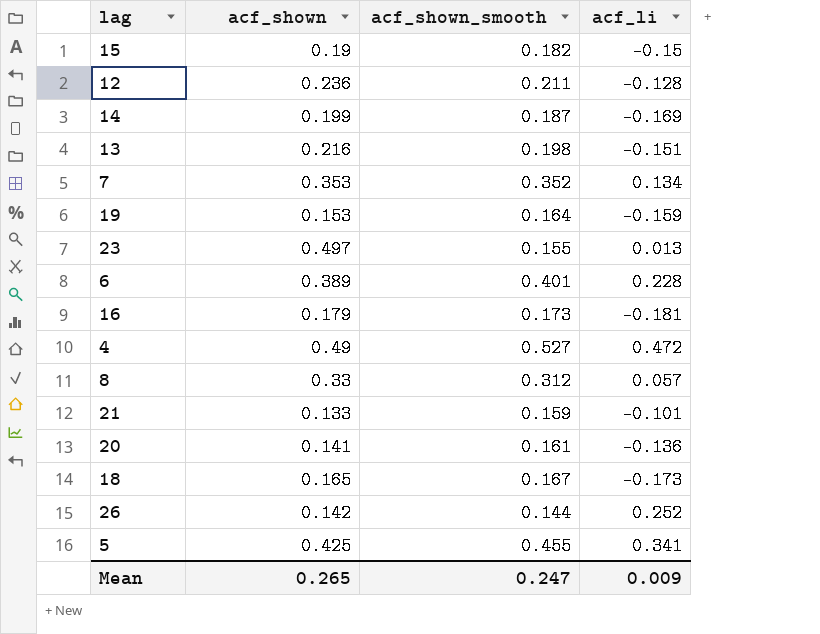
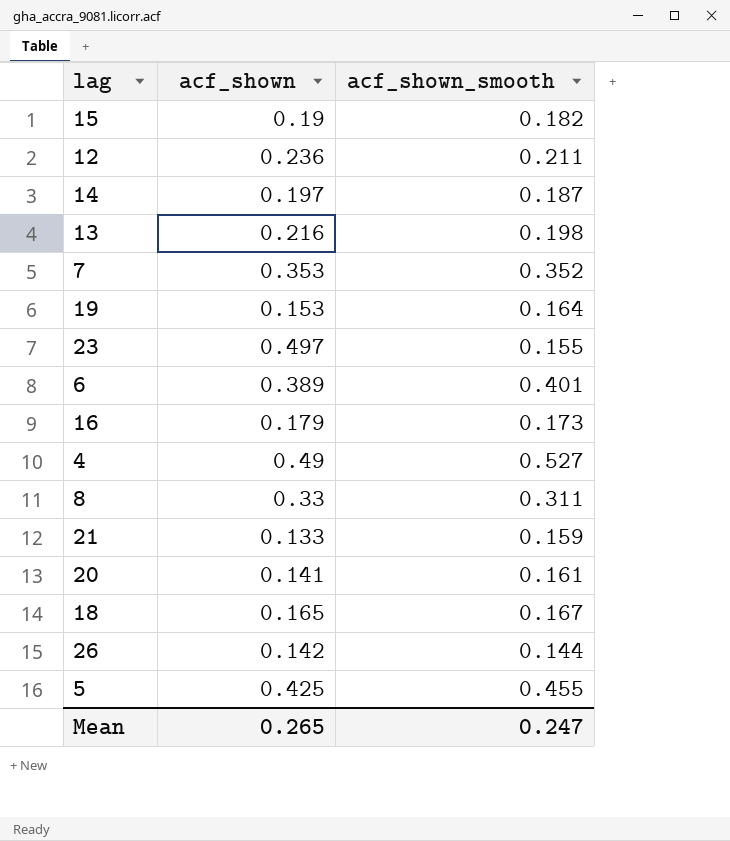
column acf_li | position: 4 -> none
14 | acf_shown: 0.199 -> 0.197
8 | acf_shown_smooth: 0.312 -> 0.311

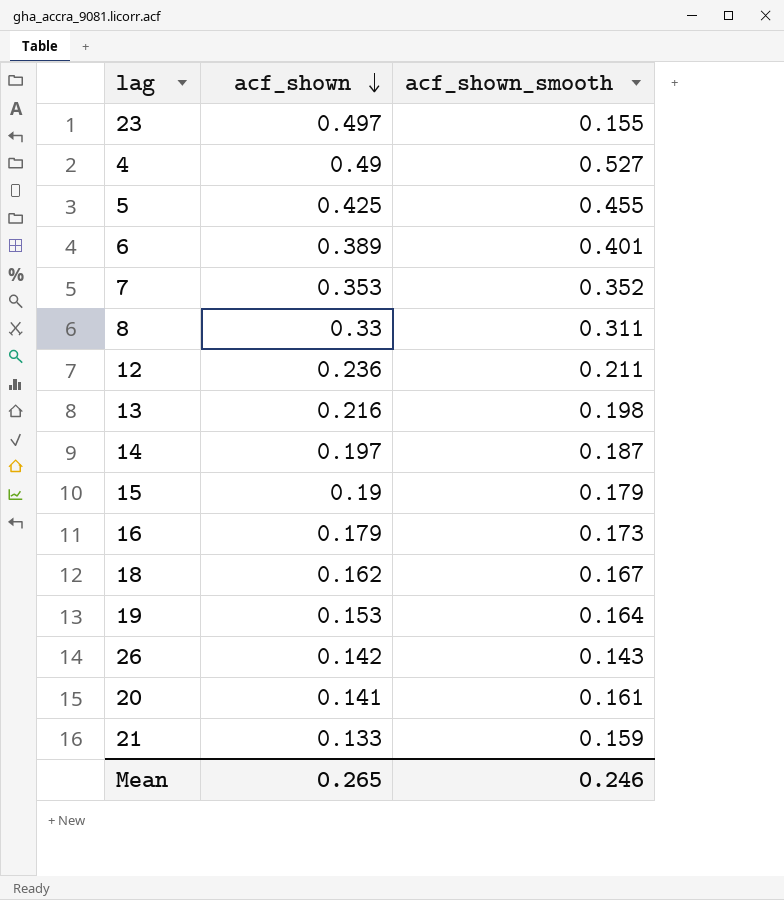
row order: none -> acf_shown descending
15 | acf_shown_smooth: 0.182 -> 0.179
18 | acf_shown: 0.165 -> 0.162
26 | acf_shown_smooth: 0.144 -> 0.143
Mean | acf_shown_smooth: 0.247 -> 0.246

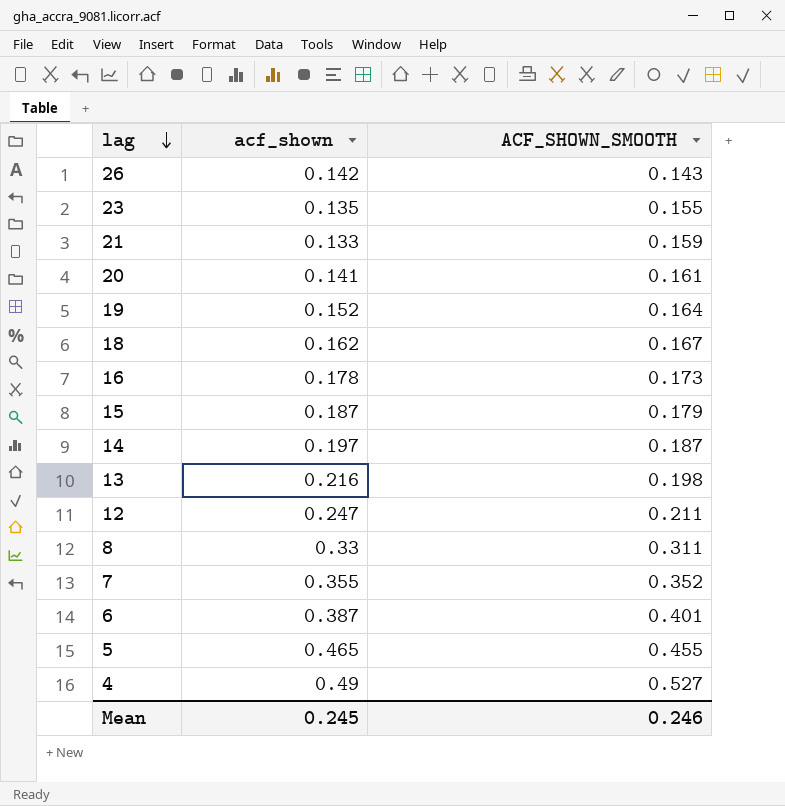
row order: acf_shown descending -> lag descending
column name: acf_shown_smooth -> ACF_SHOWN_SMOOTH
23 | acf_shown: 0.497 -> 0.135
19 | acf_shown: 0.153 -> 0.152
16 | acf_shown: 0.179 -> 0.178
15 | acf_shown: 0.19 -> 0.187
12 | acf_shown: 0.236 -> 0.247
7 | acf_shown: 0.353 -> 0.355
6 | acf_shown: 0.389 -> 0.387
5 | acf_shown: 0.425 -> 0.465
Mean | acf_shown: 0.265 -> 0.245

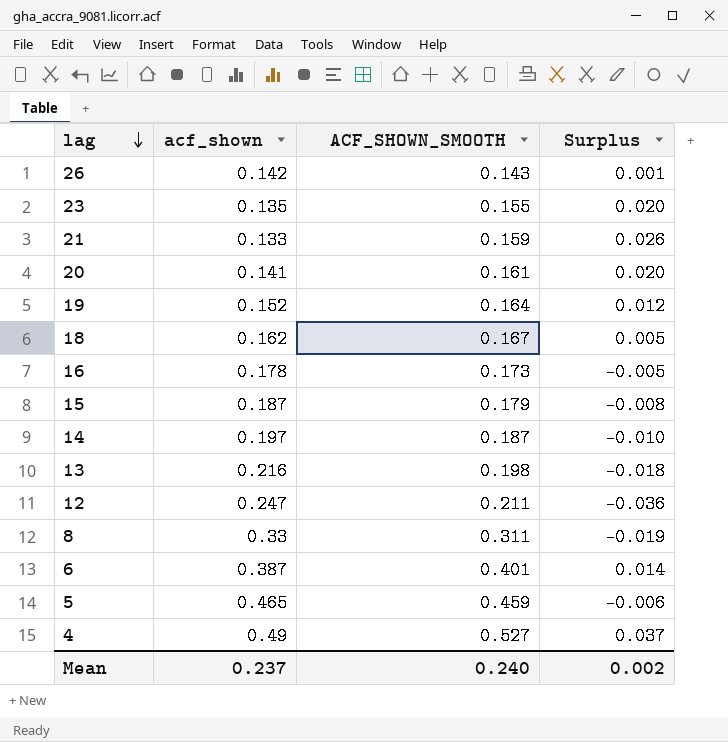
column Surplus | formula: none -> [ACF_SHOWN_SMOOTH] - [acf_shown]
row 7: 0.355 | 0.352 -> none
5 | ACF_SHOWN_SMOOTH: 0.455 -> 0.459
Mean | acf_shown: 0.245 -> 0.237
Mean | ACF_SHOWN_SMOOTH: 0.246 -> 0.240

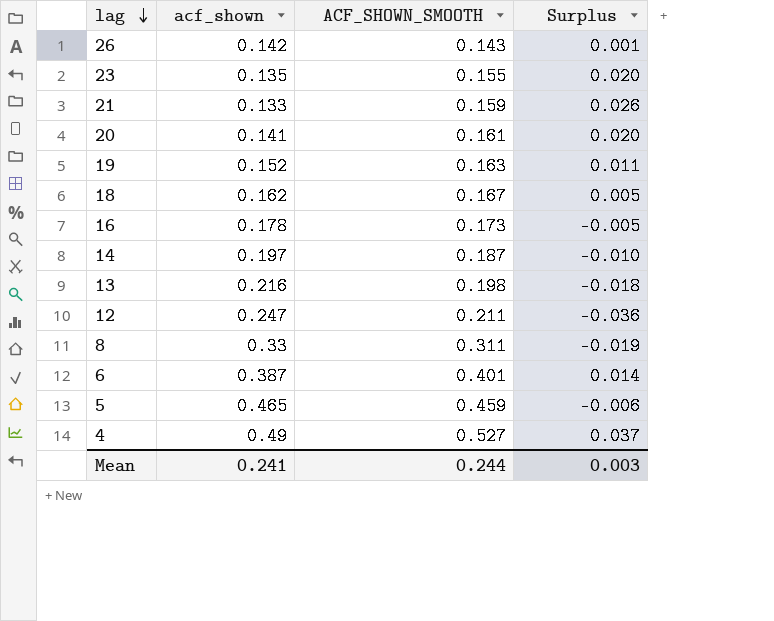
row 15: 0.187 | 0.179 | -0.008 -> none
19 | ACF_SHOWN_SMOOTH: 0.164 -> 0.163
19 | Surplus: 0.012 -> 0.011
Mean | acf_shown: 0.237 -> 0.241
Mean | ACF_SHOWN_SMOOTH: 0.240 -> 0.244
Mean | Surplus: 0.002 -> 0.003

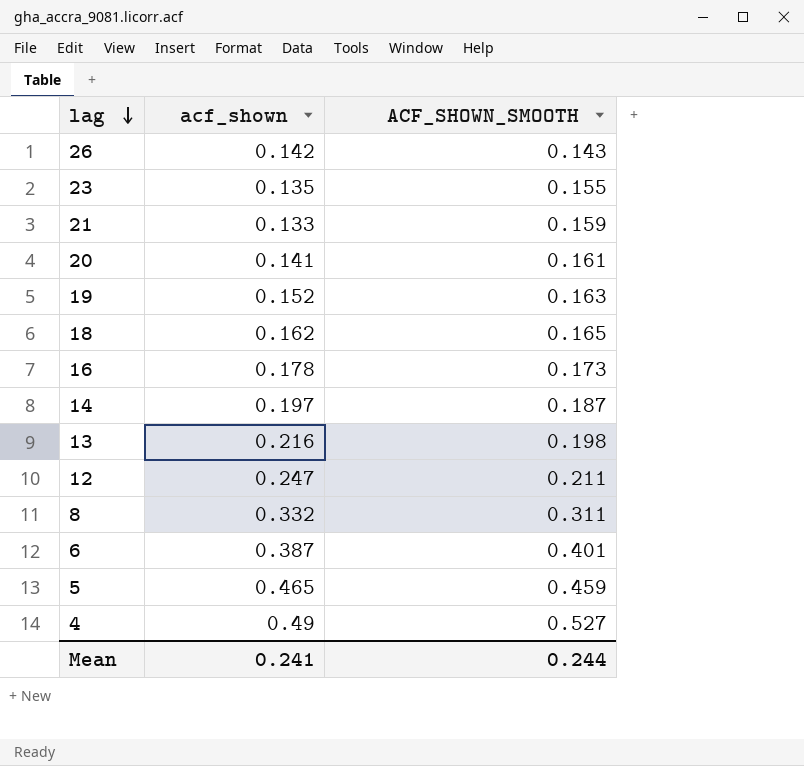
column Surplus | formula: [ACF_SHOWN_SMOOTH] - [acf_shown] -> none
18 | ACF_SHOWN_SMOOTH: 0.167 -> 0.165
8 | acf_shown: 0.33 -> 0.332

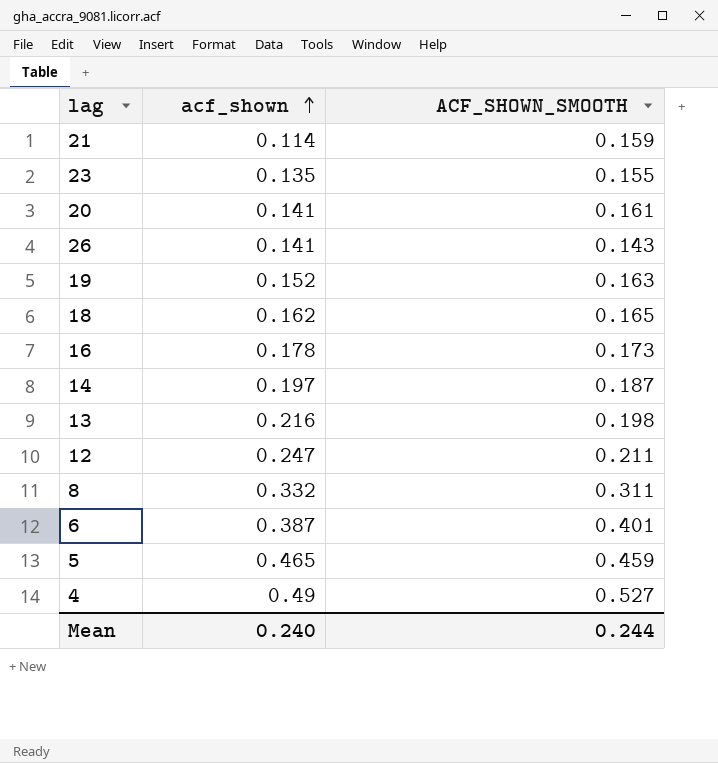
row order: lag descending -> acf_shown ascending
21 | acf_shown: 0.133 -> 0.114
26 | acf_shown: 0.142 -> 0.141
Mean | acf_shown: 0.241 -> 0.240

